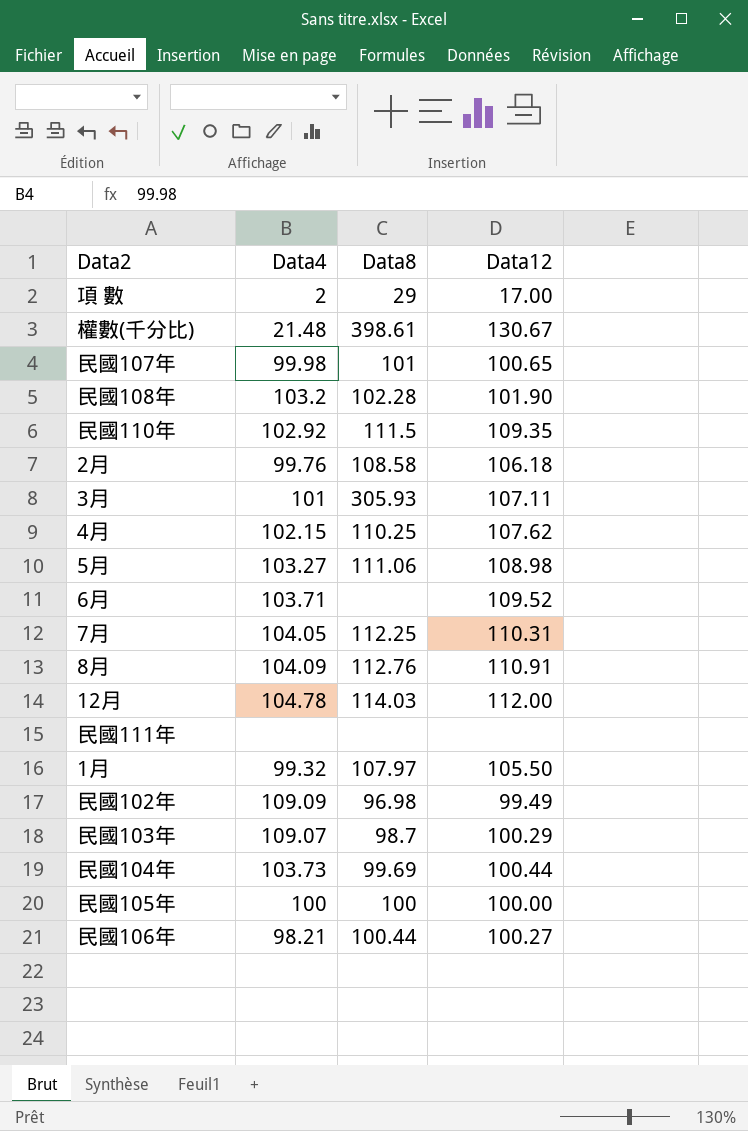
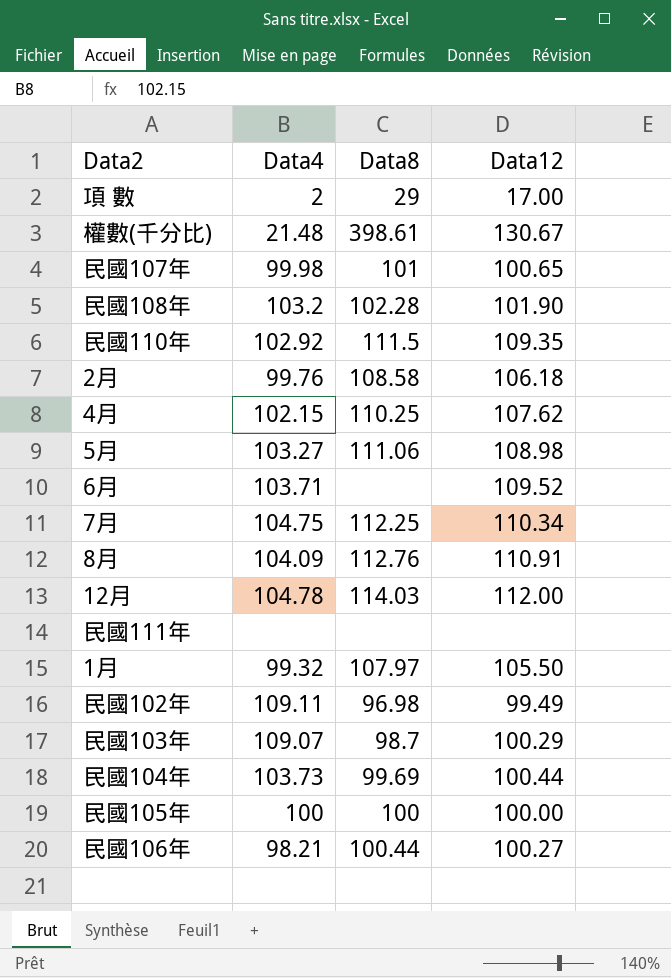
row 3月: 101 | 305.93 | 107.11 -> none
7月 | Data4: 104.05 -> 104.75
7月 | Data12: 110.31 -> 110.34
民國102年 | Data4: 109.09 -> 109.11

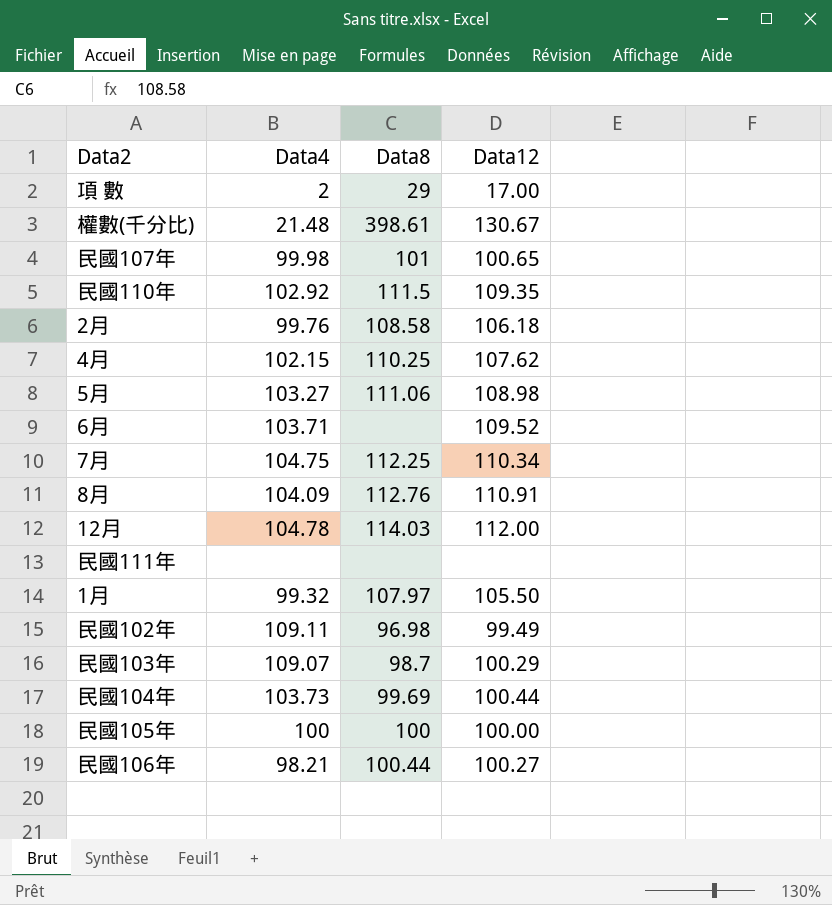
row 民國108年: 103.2 | 102.28 | 101.90 -> none

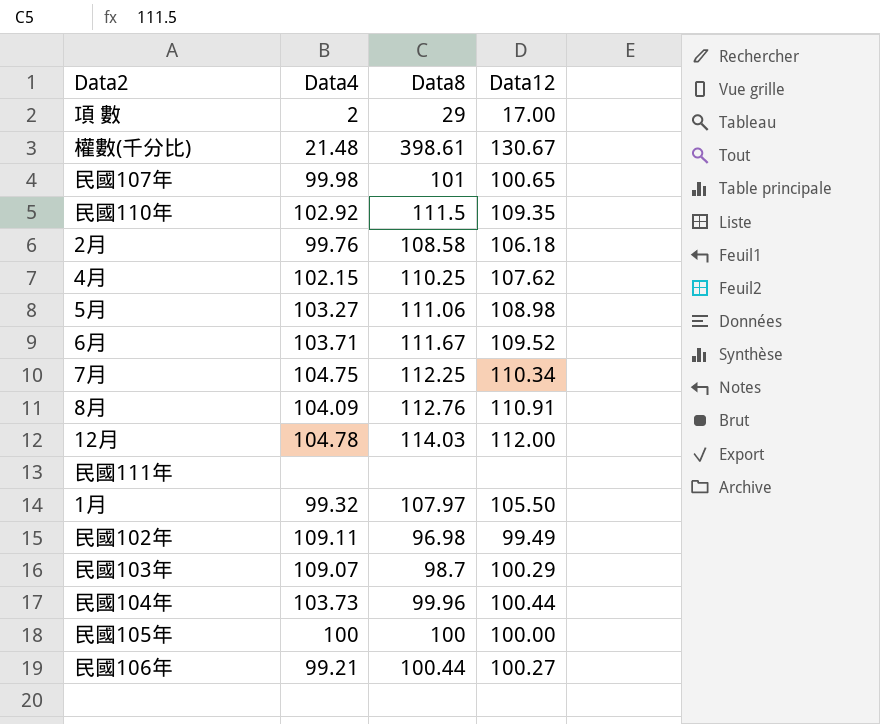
6月 | Data8: none -> 111.67
民國104年 | Data8: 99.69 -> 99.96
民國106年 | Data4: 98.21 -> 99.21

